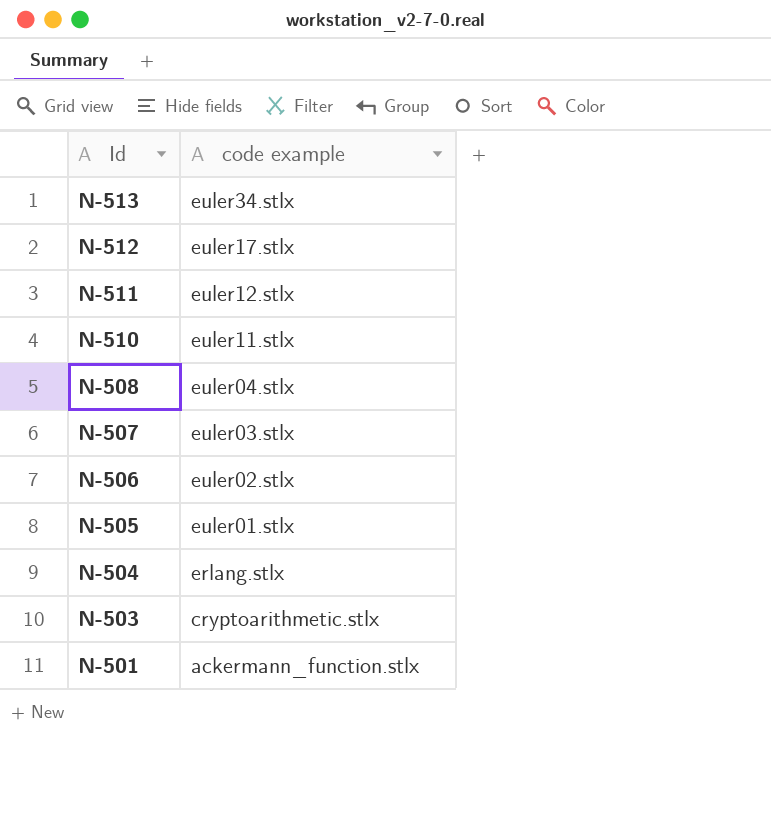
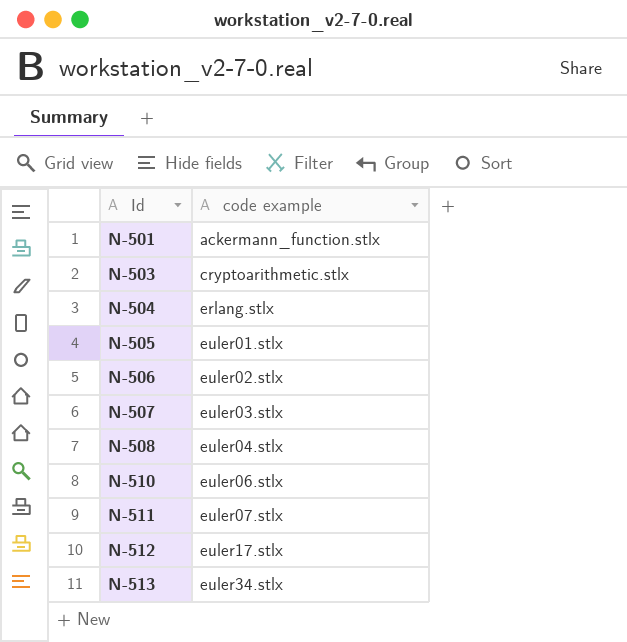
row order: Id descending -> Id ascending
N-510 | code example: euler11.stlx -> euler06.stlx
N-511 | code example: euler12.stlx -> euler07.stlx

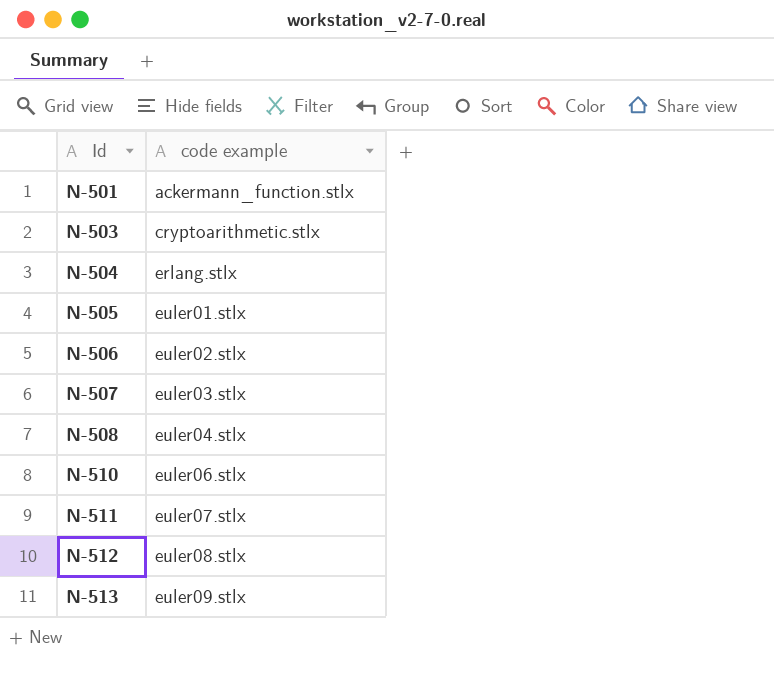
N-512 | code example: euler17.stlx -> euler08.stlx
N-513 | code example: euler34.stlx -> euler09.stlx

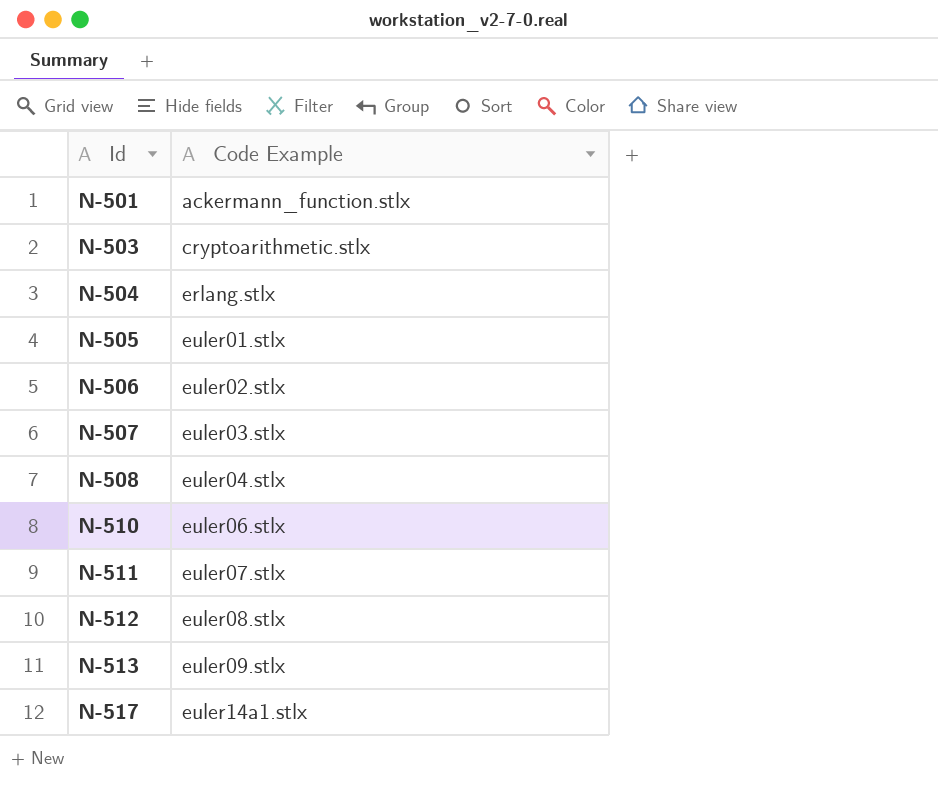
column name: code example -> Code Example
row N-517: none -> euler14a1.stlx

